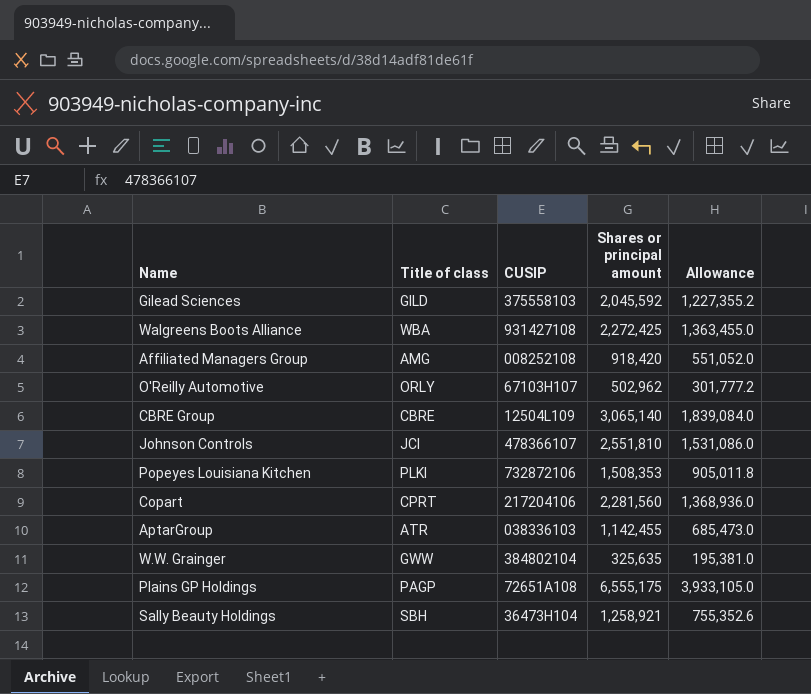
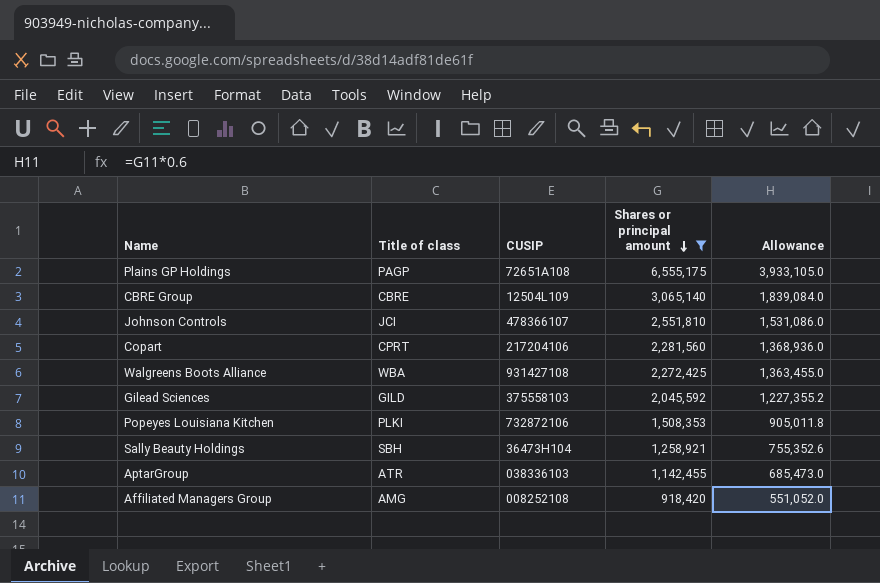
filter: none -> Shares or principal amount >= 918,420
row order: none -> Shares or principal amount descending

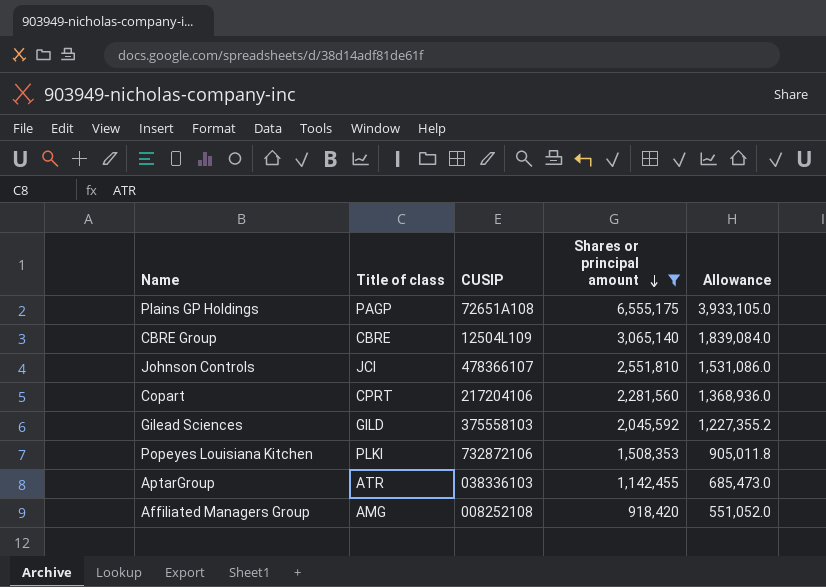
row Walgreens Boots Alliance: WBA | 931427108 | 2,272,425 | 1,363,455.0 -> none
row Sally Beauty Holdings: SBH | 36473H104 | 1,258,921 | 755,352.6 -> none

